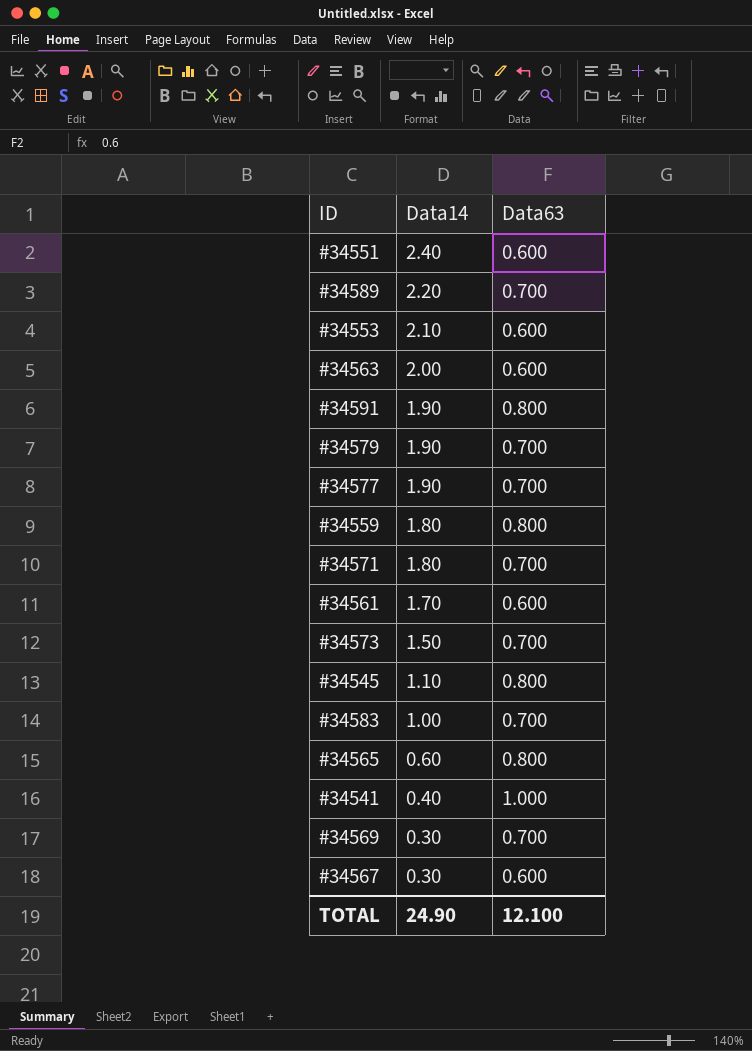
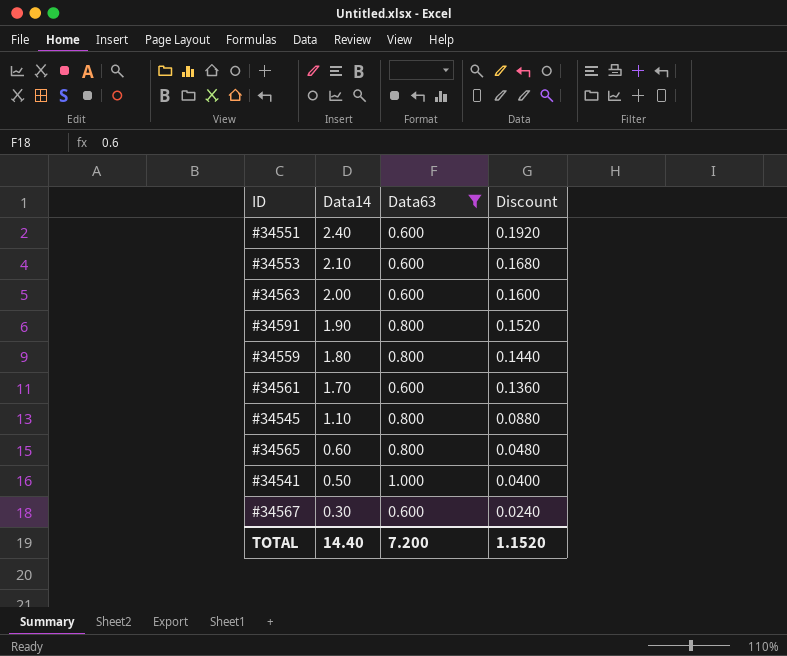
filter: none -> Data63 != 0.700
column Discount | formula: none -> [Data14] * 0.08
#34541 | Data14: 0.40 -> 0.50
TOTAL | Data14: 24.90 -> 14.40
TOTAL | Data63: 12.100 -> 7.200

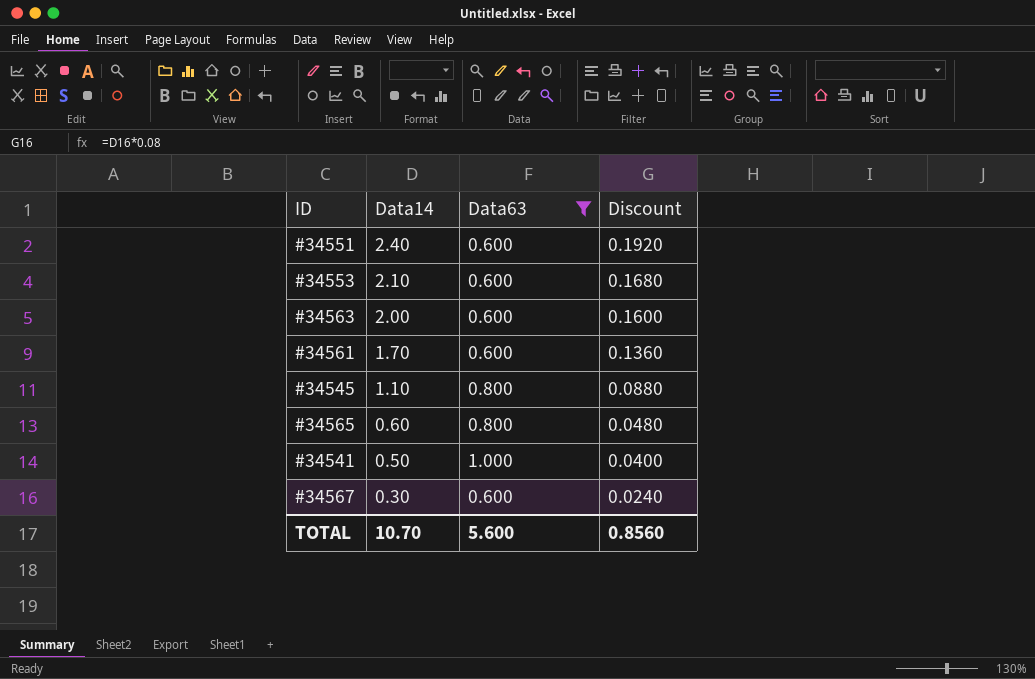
row #34591: 1.90 | 0.800 | 0.1520 -> none
row #34559: 1.80 | 0.800 | 0.1440 -> none
TOTAL | Data14: 14.40 -> 10.70
TOTAL | Data63: 7.200 -> 5.600
TOTAL | Discount: 1.1520 -> 0.8560

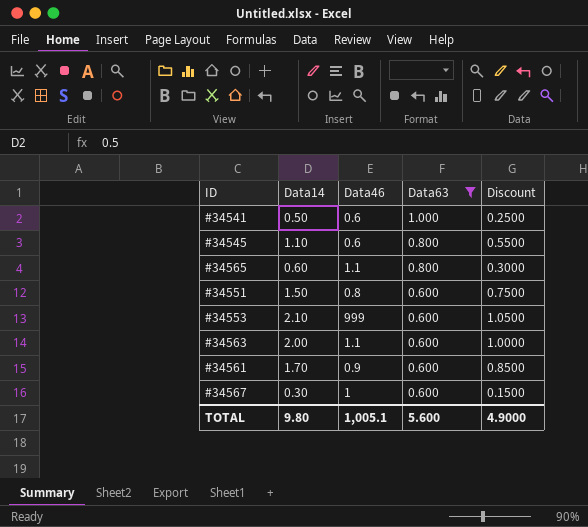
row order: Data14 descending -> Data63 descending
column Data46 | position: none -> 3
column Discount | formula: [Data14] * 0.08 -> [Data14] * 0.5
#34551 | Data14: 2.40 -> 1.50
TOTAL | Data14: 10.70 -> 9.80
TOTAL | Discount: 0.8560 -> 4.9000

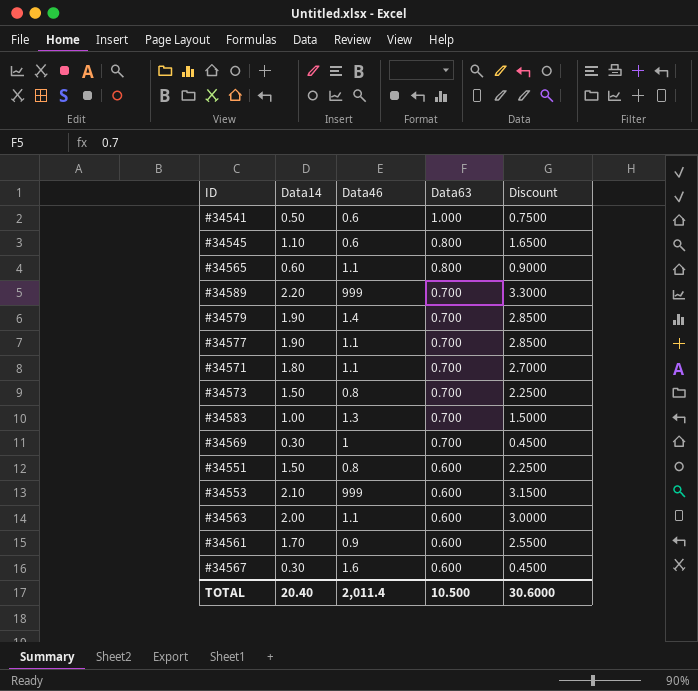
filter: Data63 != 0.700 -> none
column Discount | formula: [Data14] * 0.5 -> [Data14] * 1.5
#34567 | Data46: 1 -> 1.6
TOTAL | Data14: 9.80 -> 20.40
TOTAL | Data46: 1,005.1 -> 2,011.4
TOTAL | Data63: 5.600 -> 10.500
TOTAL | Discount: 4.9000 -> 30.6000

